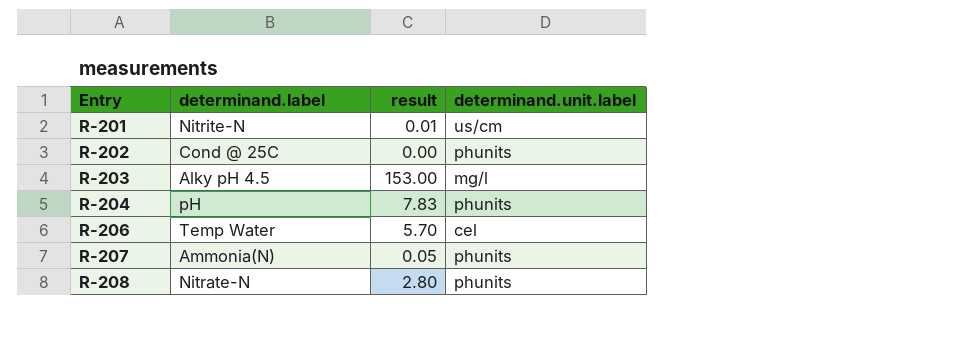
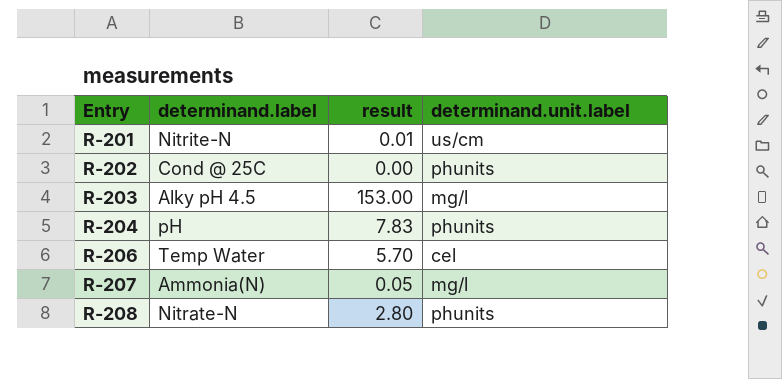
R-207 | determinand.unit.label: phunits -> mg/l

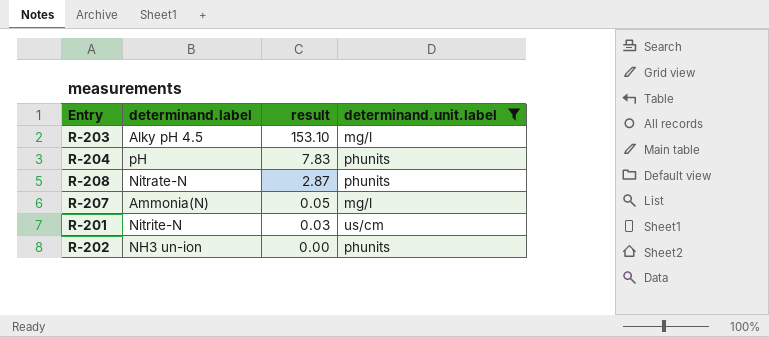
filter: none -> determinand.unit.label != cel
row order: Entry ascending -> result descending
R-203 | result: 153.00 -> 153.10
R-208 | result: 2.80 -> 2.87
R-201 | result: 0.01 -> 0.03
R-202 | determinand.label: Cond @ 25C -> NH3 un-ion

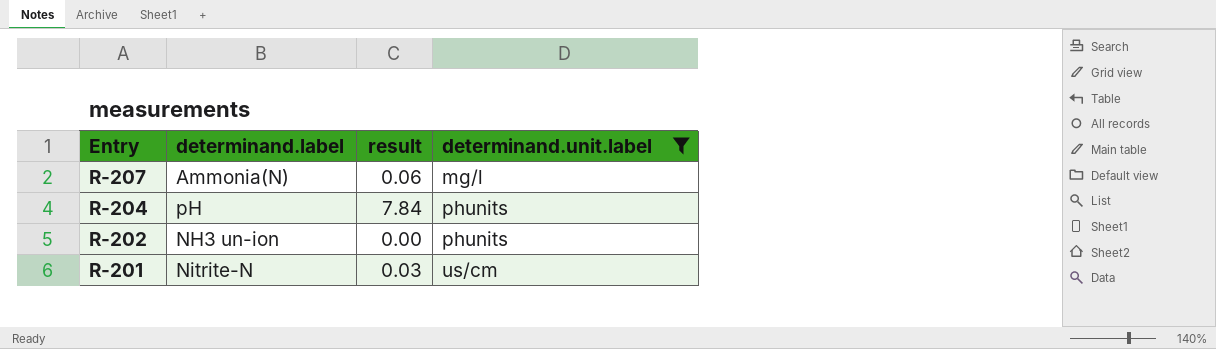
row order: result descending -> Entry descending
row R-203: Alky pH 4.5 | 153.10 | mg/l -> none
row R-208: Nitrate-N | 2.87 | phunits -> none
R-207 | result: 0.05 -> 0.06
R-204 | result: 7.83 -> 7.84

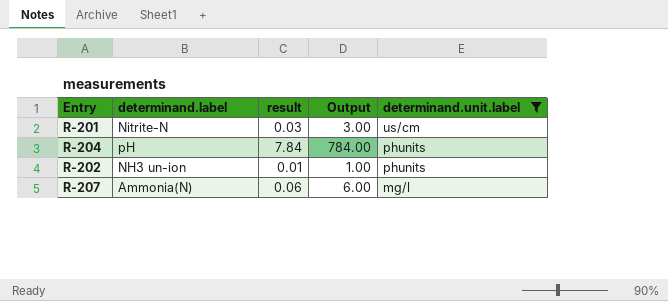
row order: Entry descending -> determinand.unit.label descending
column Output | formula: none -> [result] * 100
R-202 | result: 0.00 -> 0.01

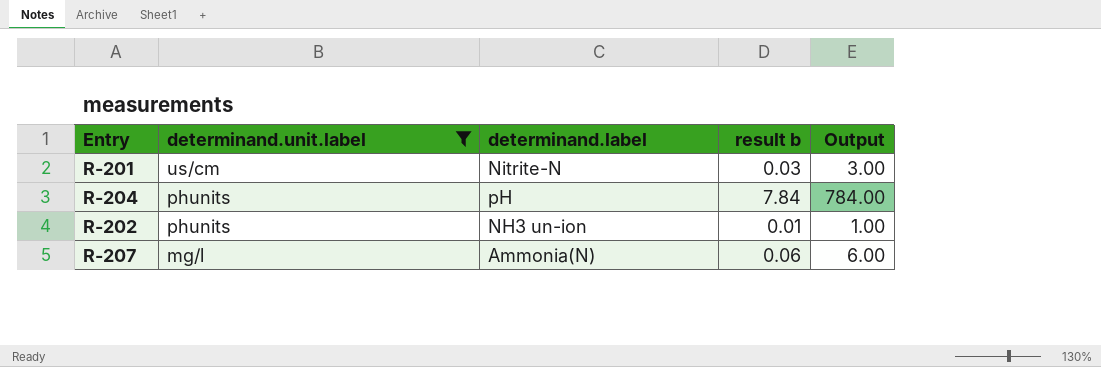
column determinand.unit.label | position: 5 -> 2
column name: result -> result b

